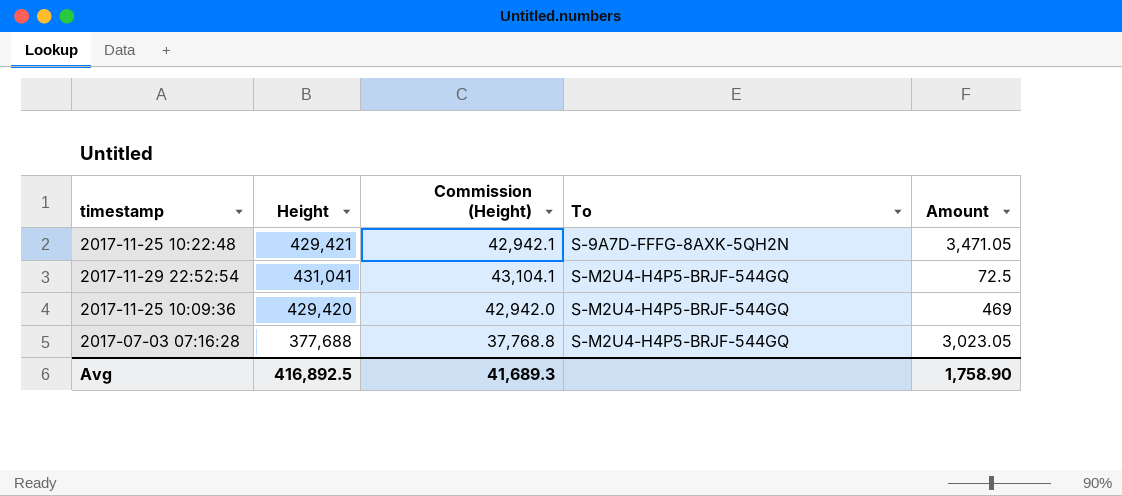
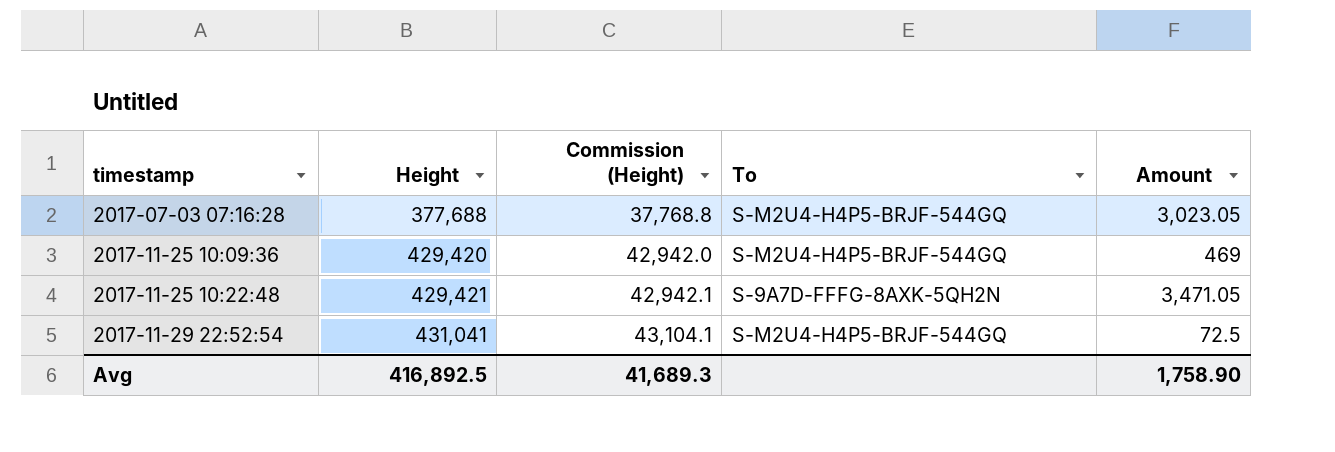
row order: To ascending -> timestamp ascending

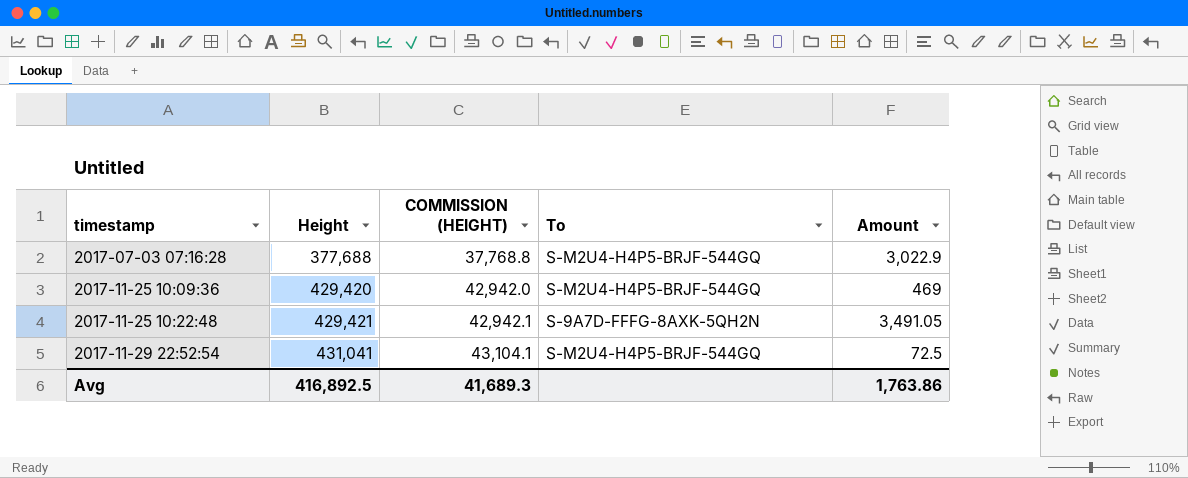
column name: Commission (Height) -> COMMISSION (HEIGHT)
2017-07-03 07:16:28 | Amount: 3,023.05 -> 3,022.9
2017-11-25 10:22:48 | Amount: 3,471.05 -> 3,491.05
Avg | Amount: 1,758.90 -> 1,763.86

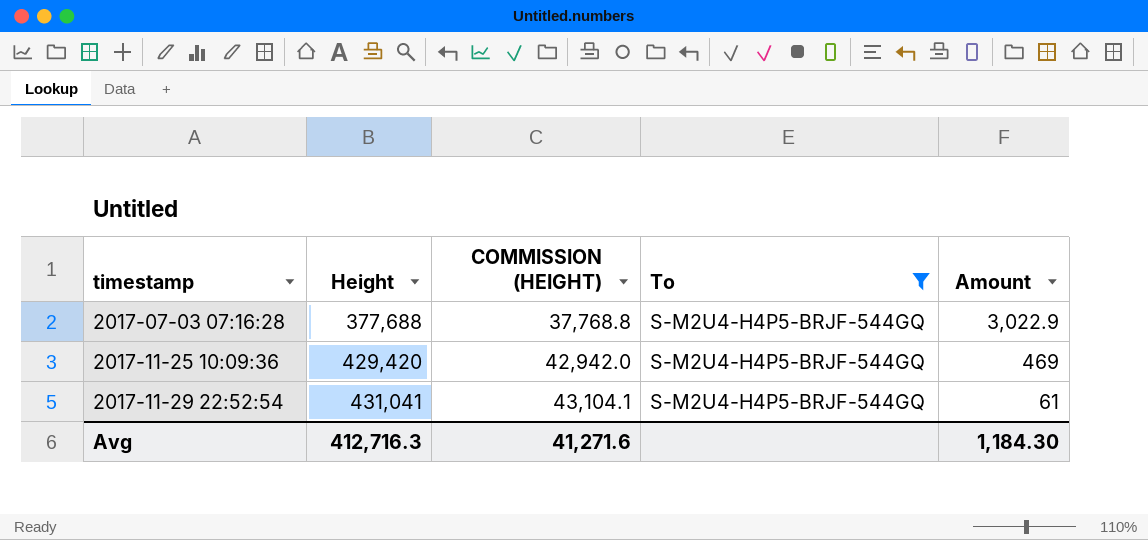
filter: none -> To = S-M2U4-H4P5-BRJF-544GQ
2017-11-29 22:52:54 | Amount: 72.5 -> 61
Avg | Height: 416,892.5 -> 412,716.3
Avg | COMMISSION (HEIGHT): 41,689.3 -> 41,271.6
Avg | Amount: 1,763.86 -> 1,184.30

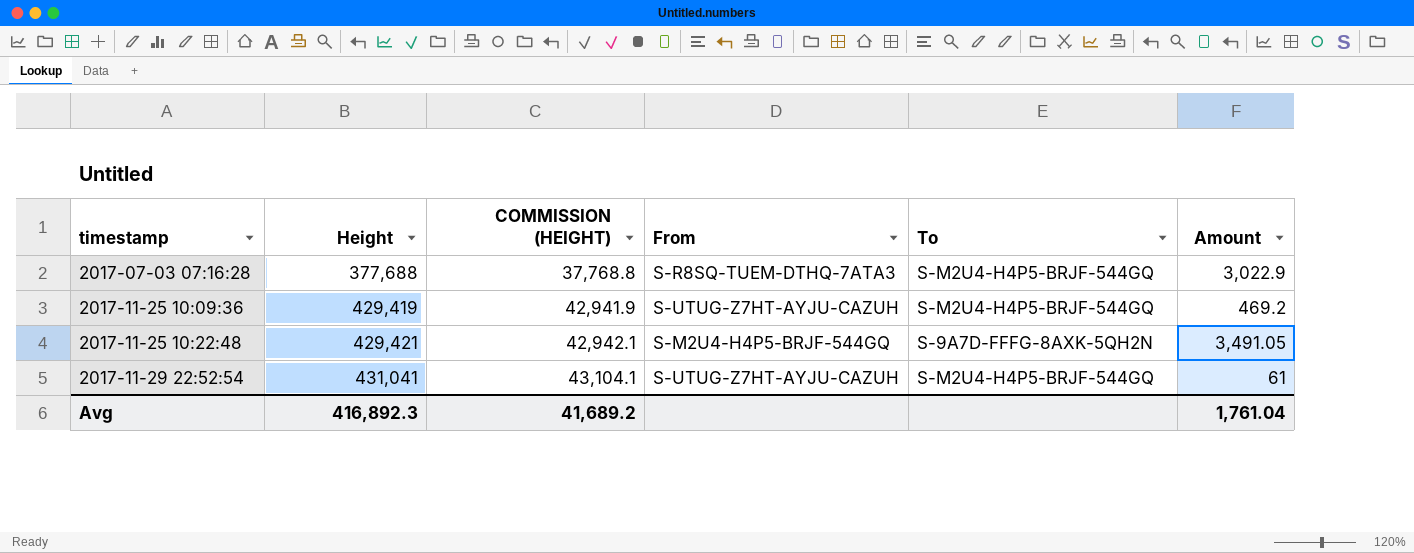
filter: To = S-M2U4-H4P5-BRJF-544GQ -> none
column From | position: none -> 4
2017-11-25 10:09:36 | Height: 429,420 -> 429,419
2017-11-25 10:09:36 | COMMISSION (HEIGHT): 42,942.0 -> 42,941.9
2017-11-25 10:09:36 | Amount: 469 -> 469.2
Avg | Height: 412,716.3 -> 416,892.3
Avg | COMMISSION (HEIGHT): 41,271.6 -> 41,689.2
Avg | Amount: 1,184.30 -> 1,761.04

